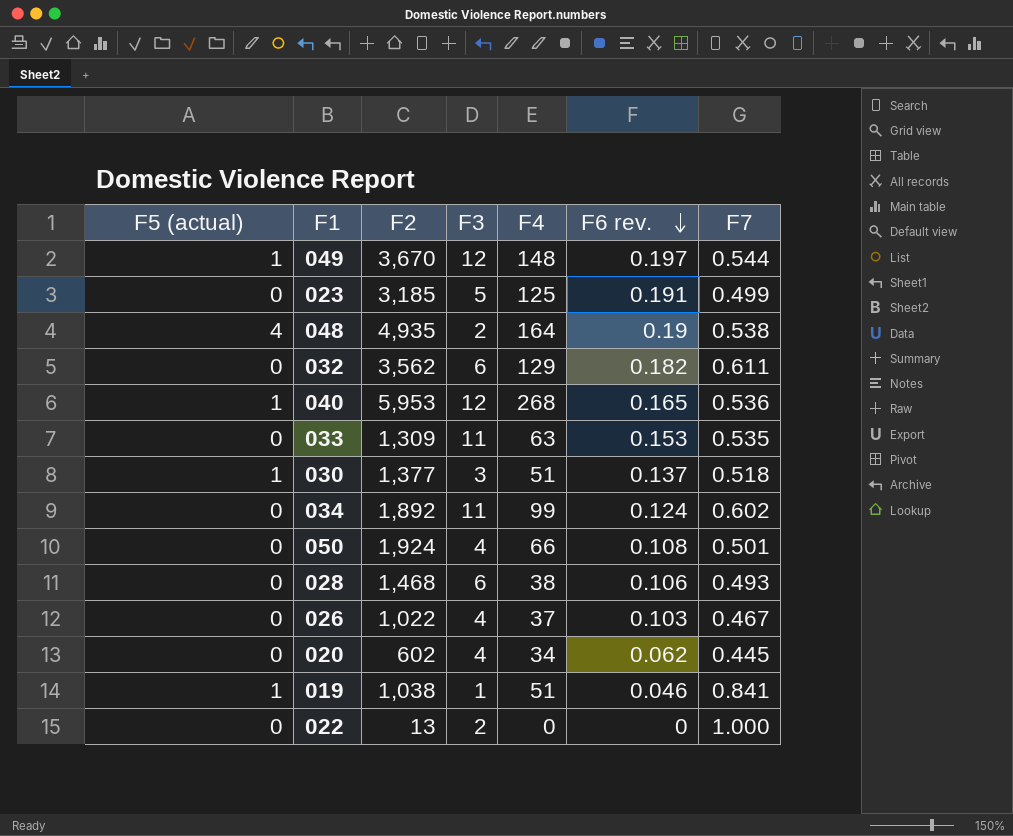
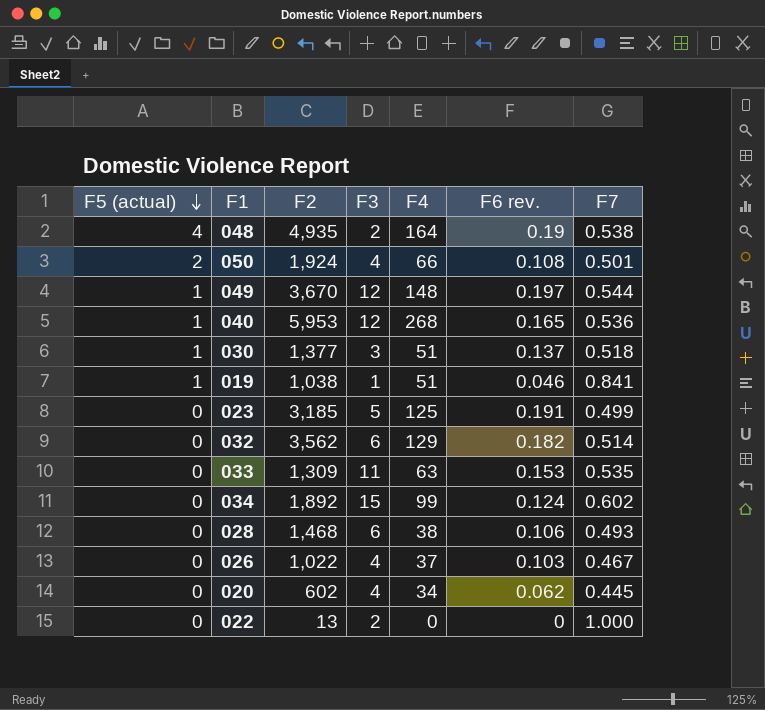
row order: F6 rev. descending -> F5 (actual) descending
050 | F5 (actual): 0 -> 2
032 | F7: 0.611 -> 0.514
034 | F3: 11 -> 15

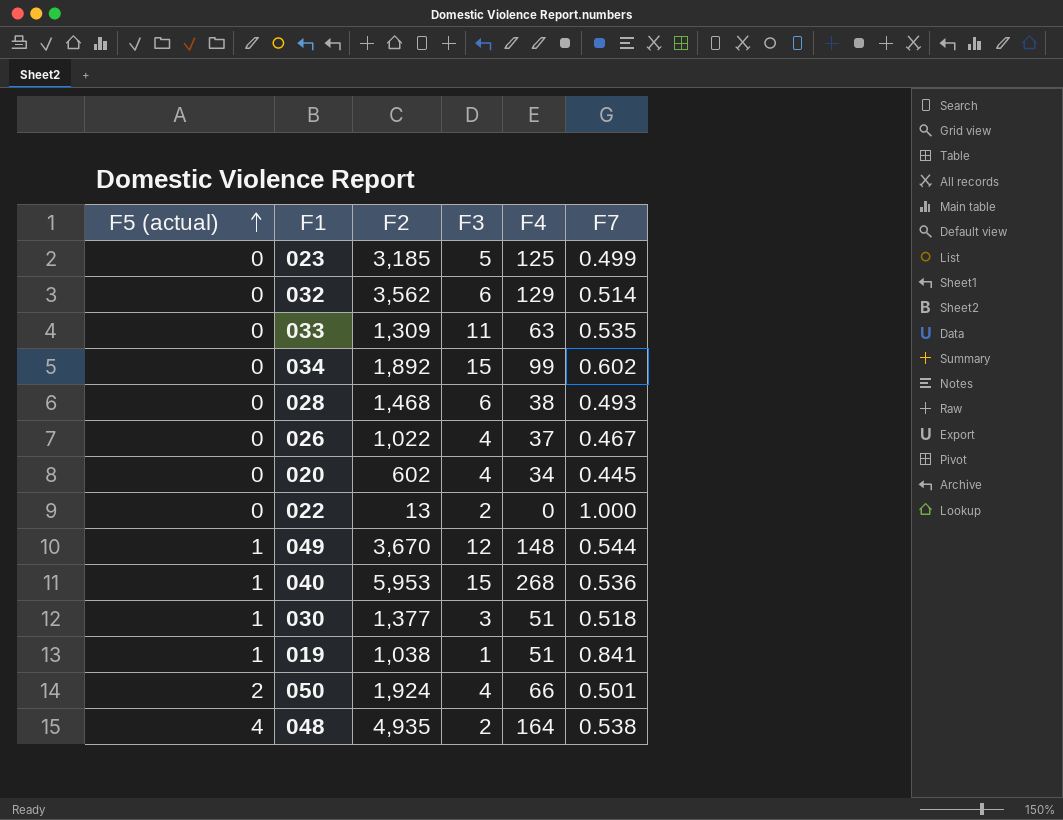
row order: F5 (actual) descending -> F5 (actual) ascending
column F6 rev. | position: 6 -> none
040 | F3: 12 -> 15

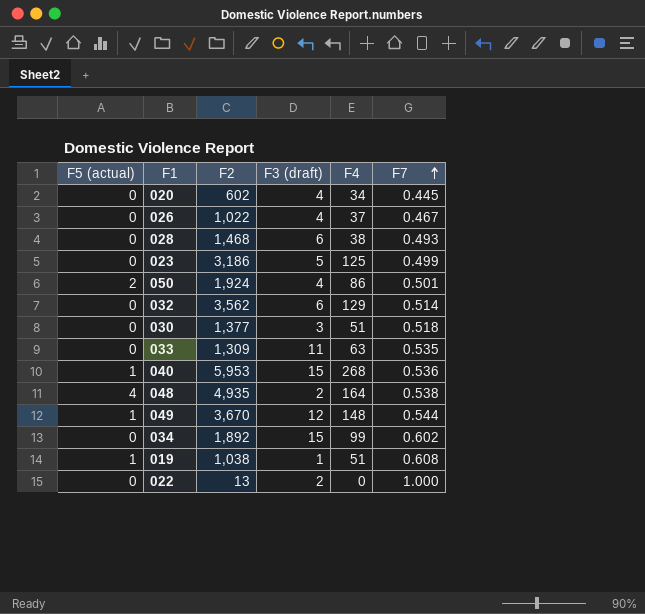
row order: F5 (actual) ascending -> F7 ascending
column name: F3 -> F3 (draft)
023 | F2: 3,185 -> 3,186
050 | F4: 66 -> 86
030 | F5 (actual): 1 -> 0
019 | F7: 0.841 -> 0.608

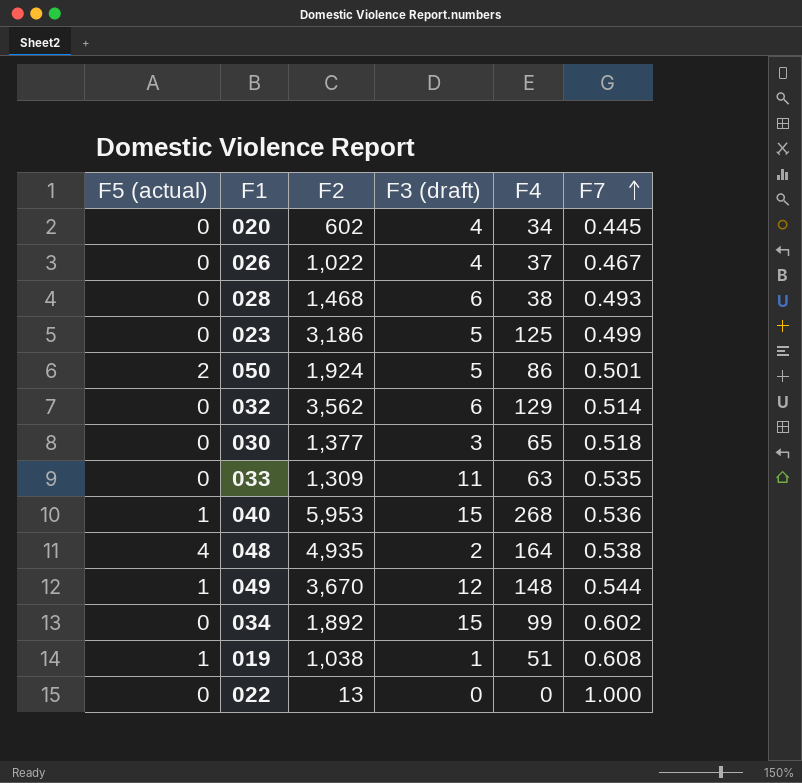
050 | F3 (draft): 4 -> 5
030 | F4: 51 -> 65
022 | F3 (draft): 2 -> 0

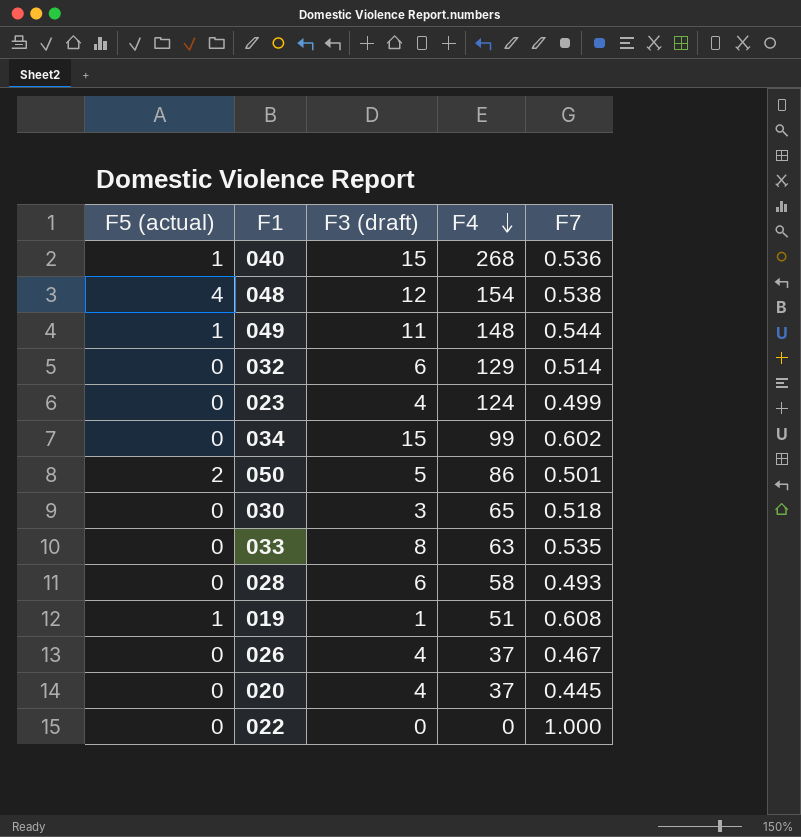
row order: F7 ascending -> F4 descending
column F2 | position: 3 -> none
048 | F3 (draft): 2 -> 12
048 | F4: 164 -> 154
049 | F3 (draft): 12 -> 11
023 | F3 (draft): 5 -> 4
023 | F4: 125 -> 124
033 | F3 (draft): 11 -> 8
028 | F4: 38 -> 58
020 | F4: 34 -> 37

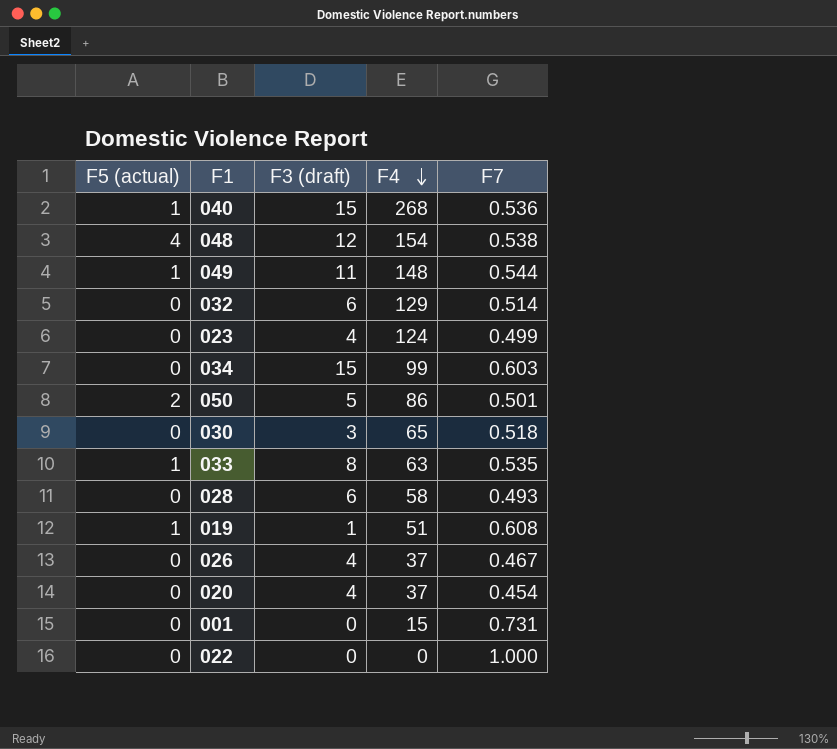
034 | F7: 0.602 -> 0.603
033 | F5 (actual): 0 -> 1
020 | F7: 0.445 -> 0.454
row 001: none -> 0 | 0 | 15 | 0.731

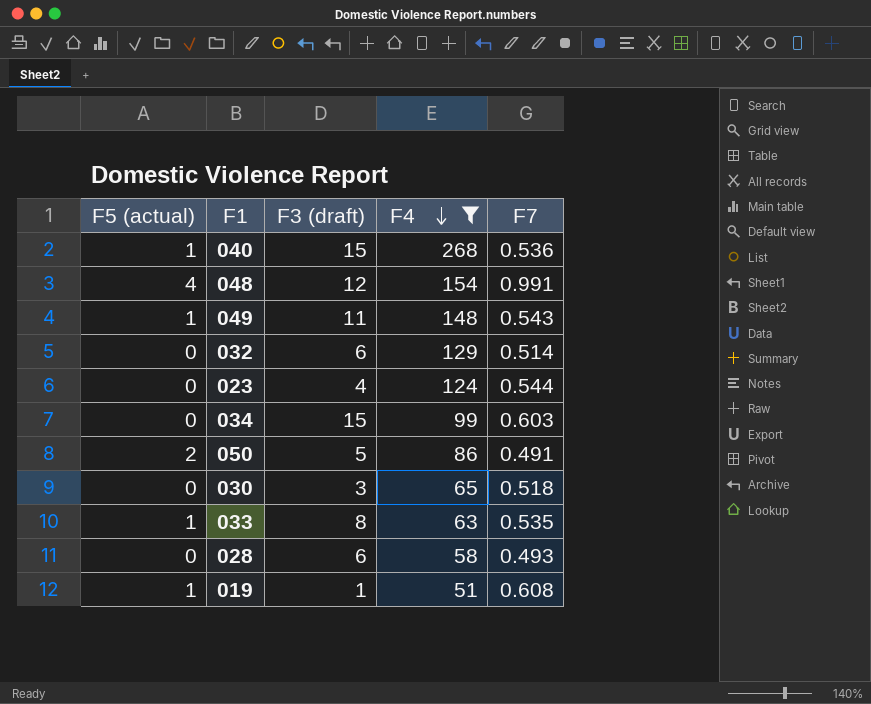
filter: none -> F4 >= 51
048 | F7: 0.538 -> 0.991
049 | F7: 0.544 -> 0.543
023 | F7: 0.499 -> 0.544
050 | F7: 0.501 -> 0.491

